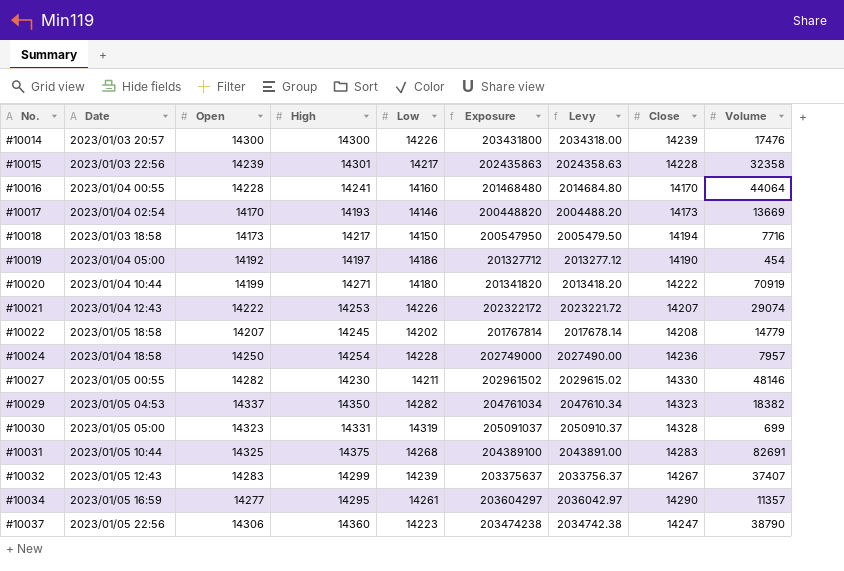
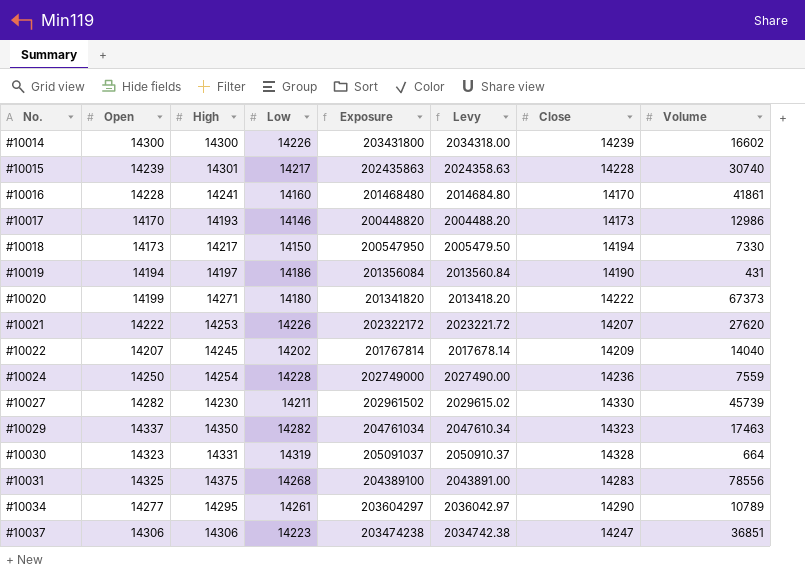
column Date | position: 2 -> none
row #10032: 2023/01/05 12:43 | 14283 | 14299 | 14239 | 203375637 | 2033756.37 | 14267 | 37407 -> none
#10014 | Volume: 17476 -> 16602
#10015 | Volume: 32358 -> 30740
#10016 | Volume: 44064 -> 41861
#10017 | Volume: 13669 -> 12986
#10018 | Volume: 7716 -> 7330
#10019 | Open: 14192 -> 14194
#10019 | Exposure: 201327712 -> 201356084
#10019 | Levy: 2013277.12 -> 2013560.84
#10019 | Volume: 454 -> 431
#10020 | Volume: 70919 -> 67373
#10021 | Volume: 29074 -> 27620
#10022 | Close: 14208 -> 14209
#10022 | Volume: 14779 -> 14040
#10024 | Volume: 7957 -> 7559
#10027 | Volume: 48146 -> 45739
#10029 | Volume: 18382 -> 17463
#10030 | Volume: 699 -> 664
#10031 | Volume: 82691 -> 78556
#10034 | Volume: 11357 -> 10789
#10037 | High: 14360 -> 14306
#10037 | Volume: 38790 -> 36851

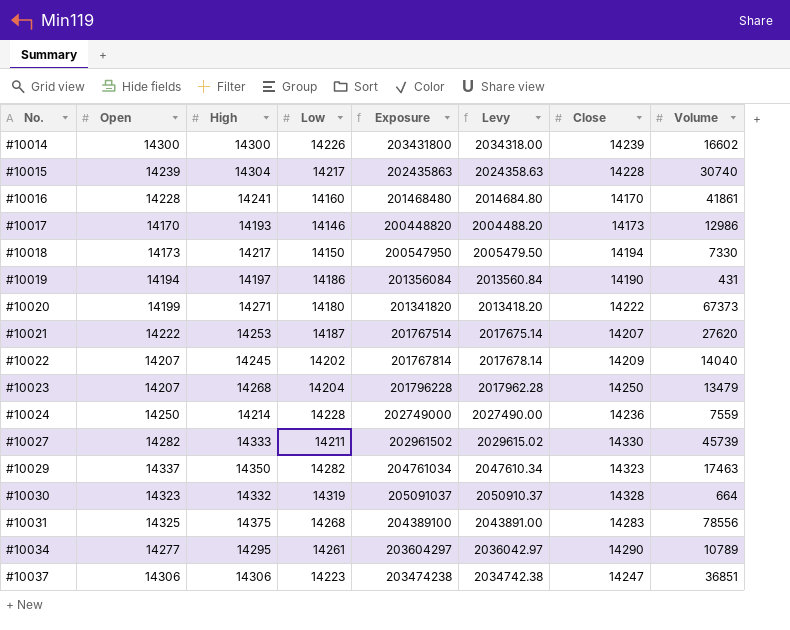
#10015 | High: 14301 -> 14304
#10021 | Low: 14226 -> 14187
#10021 | Exposure: 202322172 -> 201767514
#10021 | Levy: 2023221.72 -> 2017675.14
row #10023: none -> 14207 | 14268 | 14204 | 201796228 | 2017962.28 | 14250 | 13479
#10024 | High: 14254 -> 14214
#10027 | High: 14230 -> 14333
#10030 | High: 14331 -> 14332

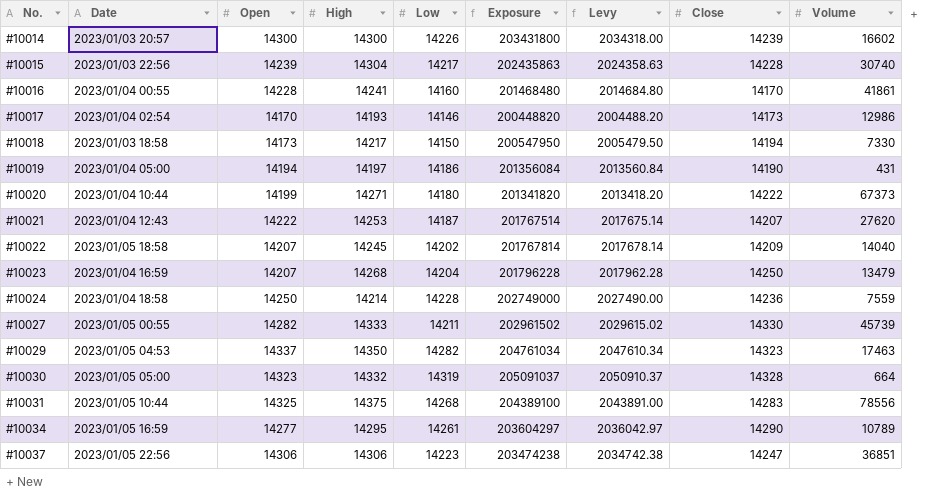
column Date | position: none -> 2

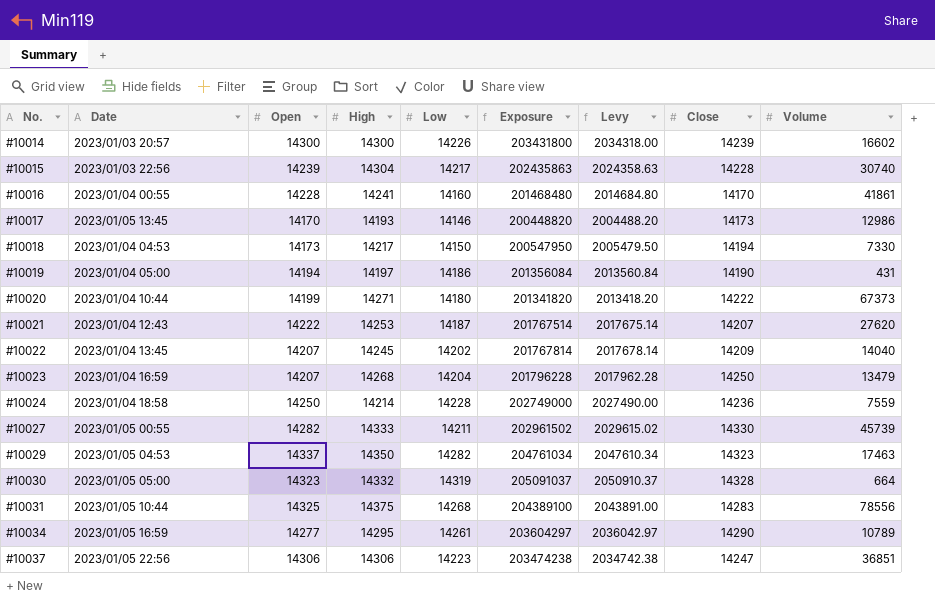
#10017 | Date: 2023/01/04 02:54 -> 2023/01/05 13:45
#10018 | Date: 2023/01/03 18:58 -> 2023/01/04 04:53
#10022 | Date: 2023/01/05 18:58 -> 2023/01/04 13:45

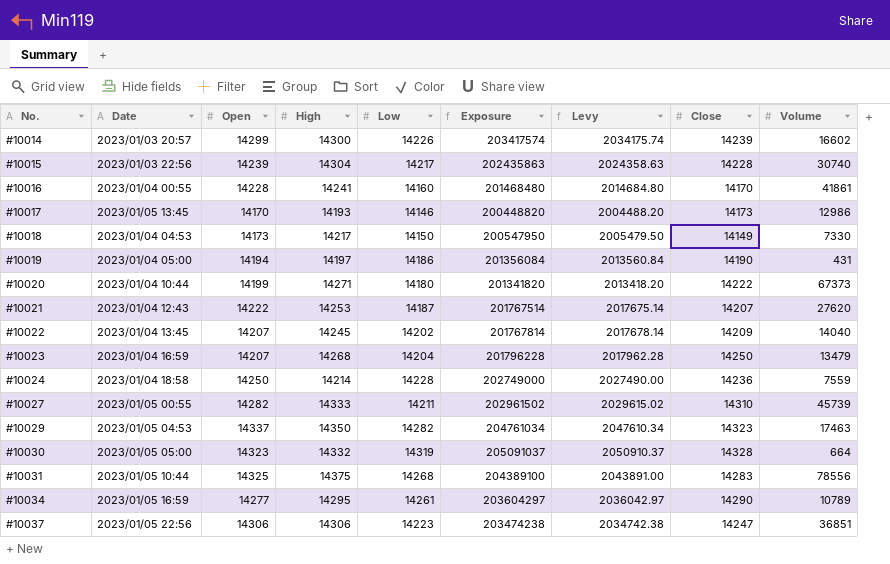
#10014 | Open: 14300 -> 14299
#10014 | Exposure: 203431800 -> 203417574
#10014 | Levy: 2034318.00 -> 2034175.74
#10018 | Close: 14194 -> 14149
#10027 | Close: 14330 -> 14310

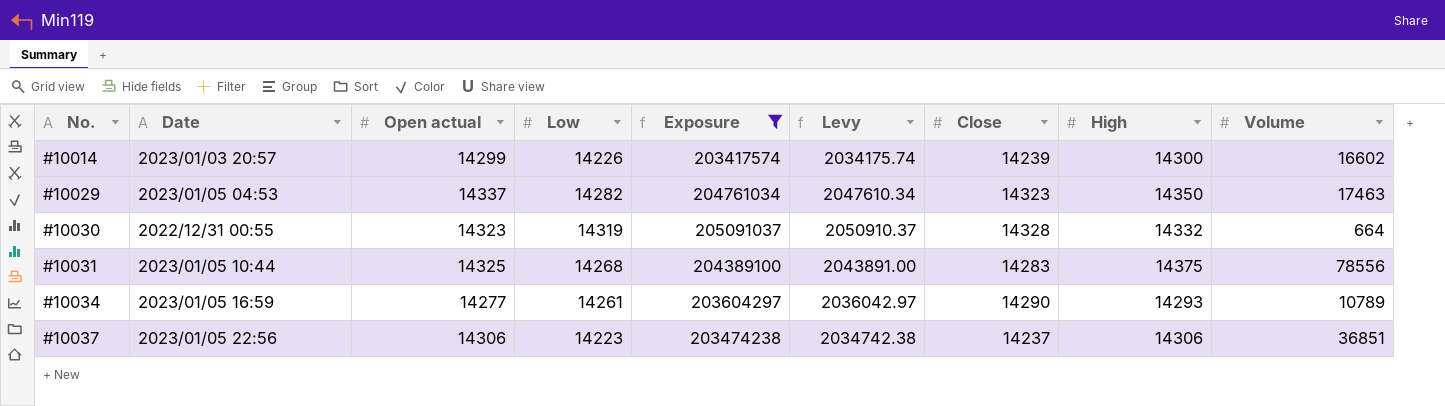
filter: none -> Exposure >= 203417574
column name: Open -> Open actual
column High | position: 4 -> 8
#10030 | Date: 2023/01/05 05:00 -> 2022/12/31 00:55
#10034 | High: 14295 -> 14293
#10037 | Close: 14247 -> 14237

